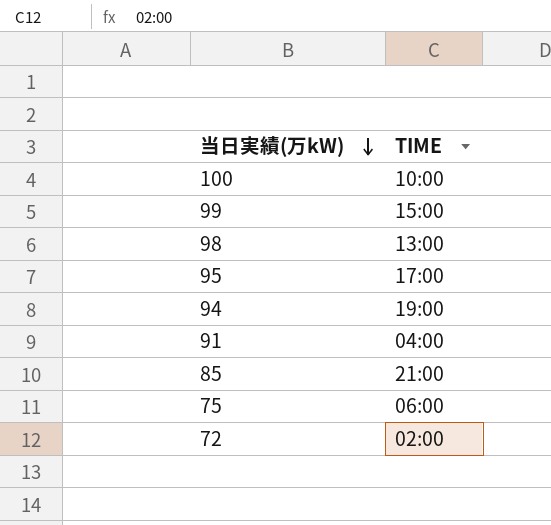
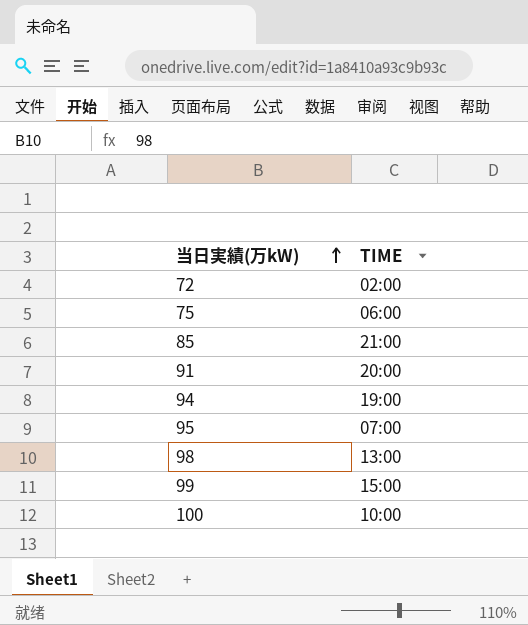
row order: 当日実績(万kW) descending -> 当日実績(万kW) ascending
91 | TIME: 04:00 -> 20:00
95 | TIME: 17:00 -> 07:00

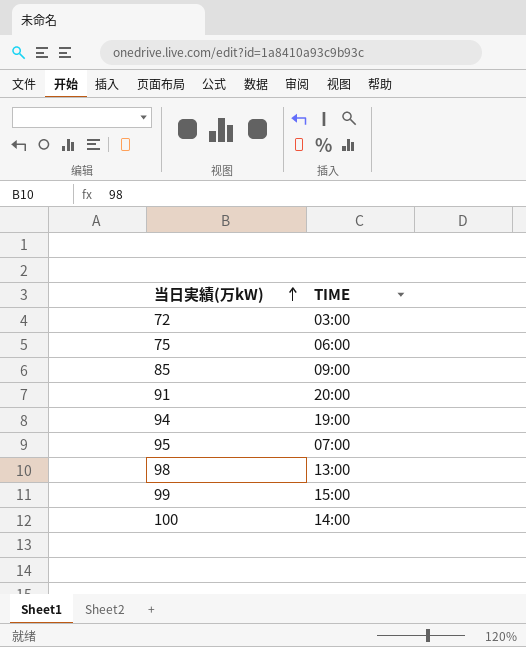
72 | TIME: 02:00 -> 03:00
85 | TIME: 21:00 -> 09:00
100 | TIME: 10:00 -> 14:00

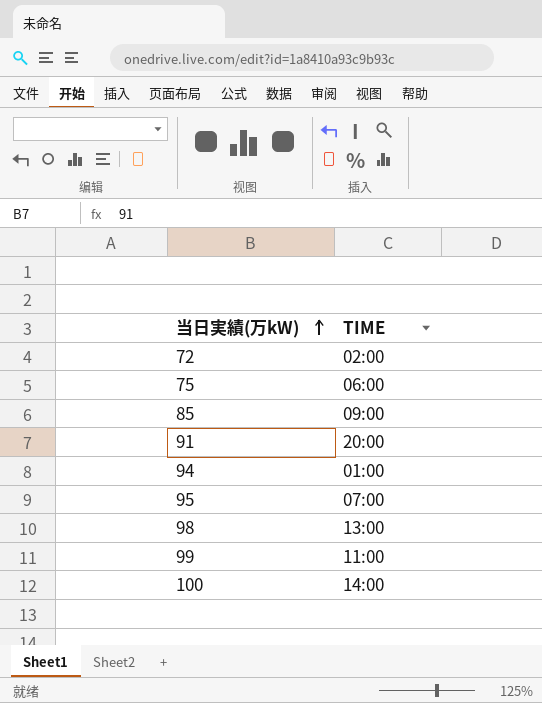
72 | TIME: 03:00 -> 02:00
94 | TIME: 19:00 -> 01:00
99 | TIME: 15:00 -> 11:00

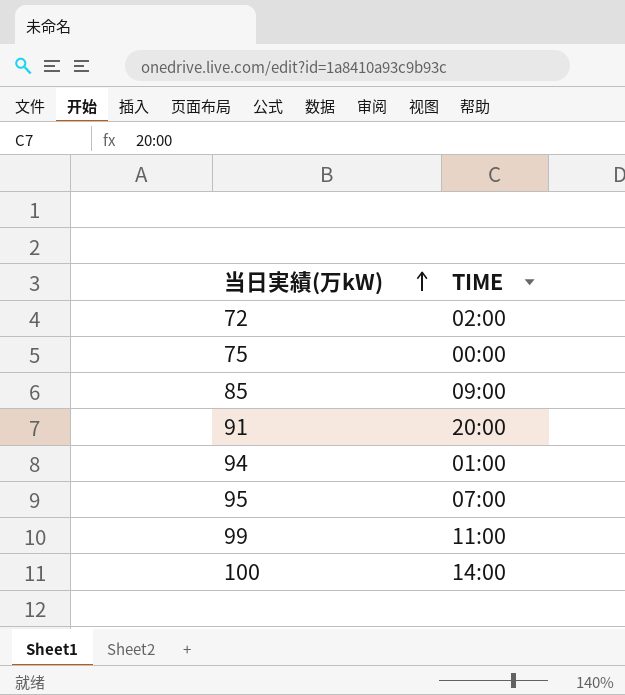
row 98: 13:00 -> none
75 | TIME: 06:00 -> 00:00

